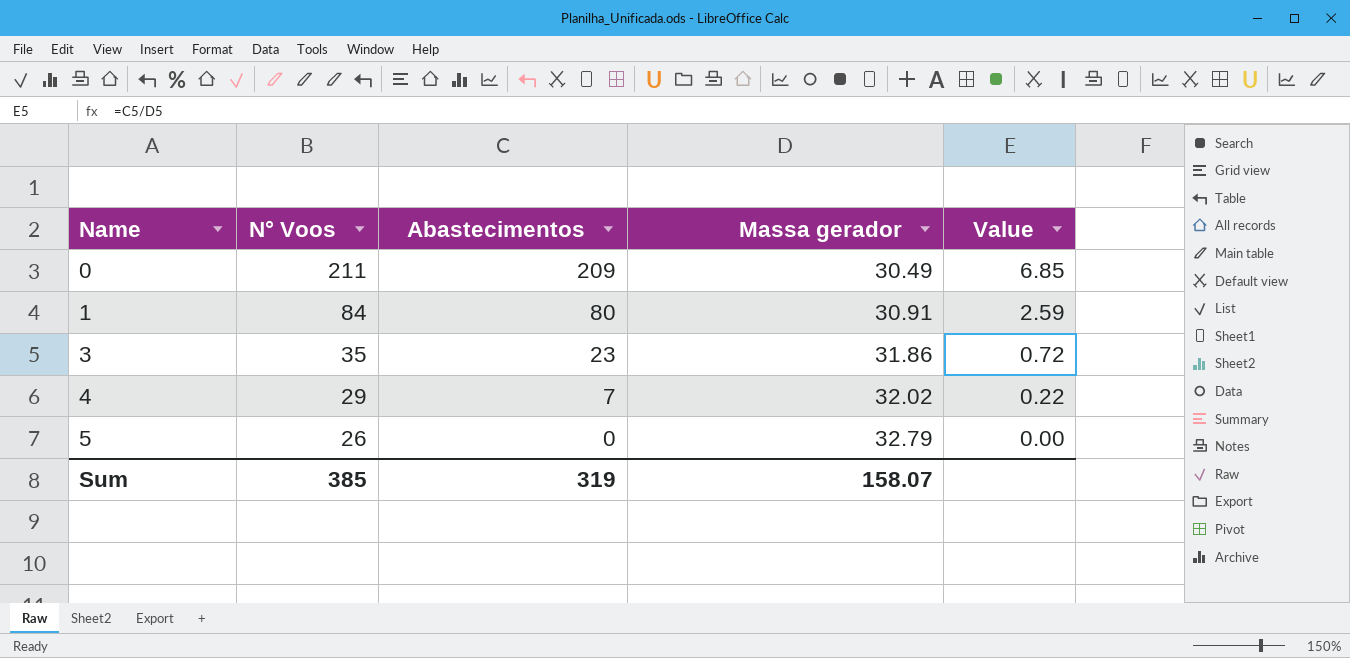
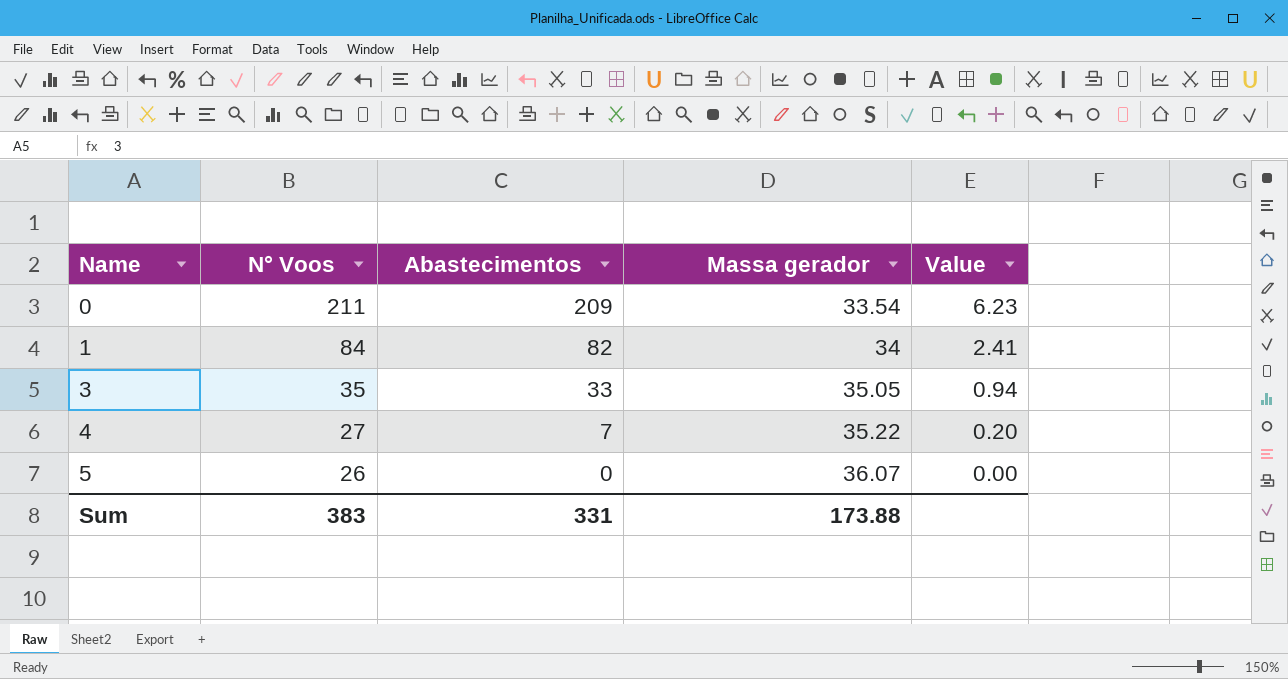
0 | Massa gerador: 30.49 -> 33.54
0 | Value: 6.85 -> 6.23
1 | Abastecimentos: 80 -> 82
1 | Massa gerador: 30.91 -> 34
1 | Value: 2.59 -> 2.41
3 | Abastecimentos: 23 -> 33
3 | Massa gerador: 31.86 -> 35.05
3 | Value: 0.72 -> 0.94
4 | N° Voos: 29 -> 27
4 | Massa gerador: 32.02 -> 35.22
4 | Value: 0.22 -> 0.20
5 | Massa gerador: 32.79 -> 36.07
Sum | N° Voos: 385 -> 383
Sum | Abastecimentos: 319 -> 331
Sum | Massa gerador: 158.07 -> 173.88

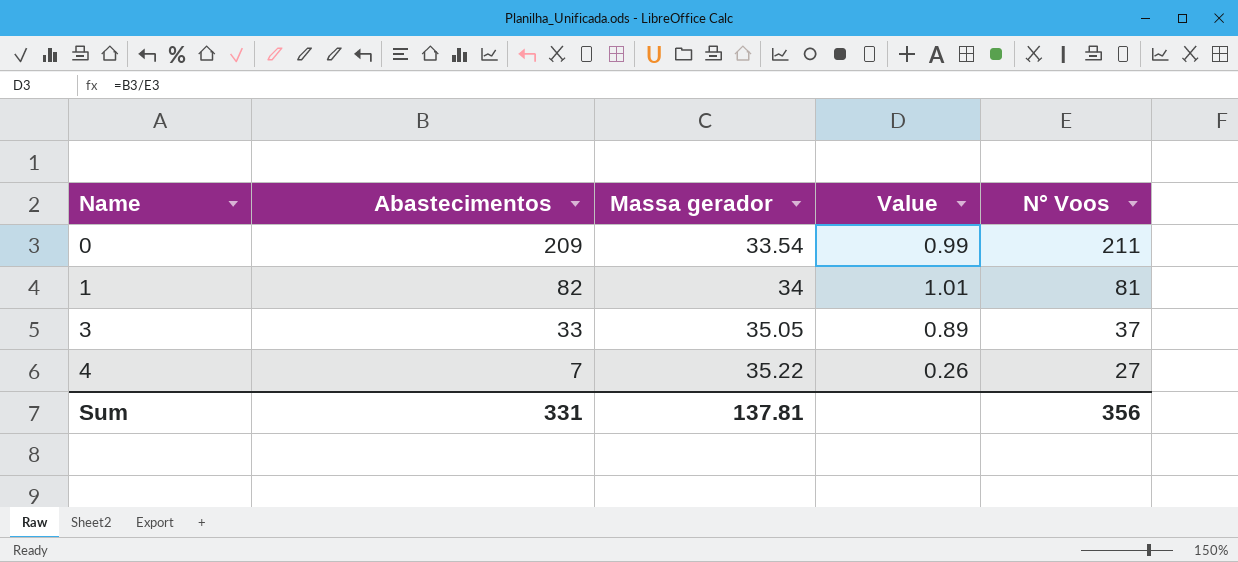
column Value | formula: [Abastecimentos] / [Massa gerador] -> [Abastecimentos] / [N° Voos]
column N° Voos | position: 2 -> 5
row 5: 26 | 0 | 36.07 | 0.00 -> none
1 | N° Voos: 84 -> 81
3 | N° Voos: 35 -> 37
Sum | Massa gerador: 173.88 -> 137.81
Sum | N° Voos: 383 -> 356

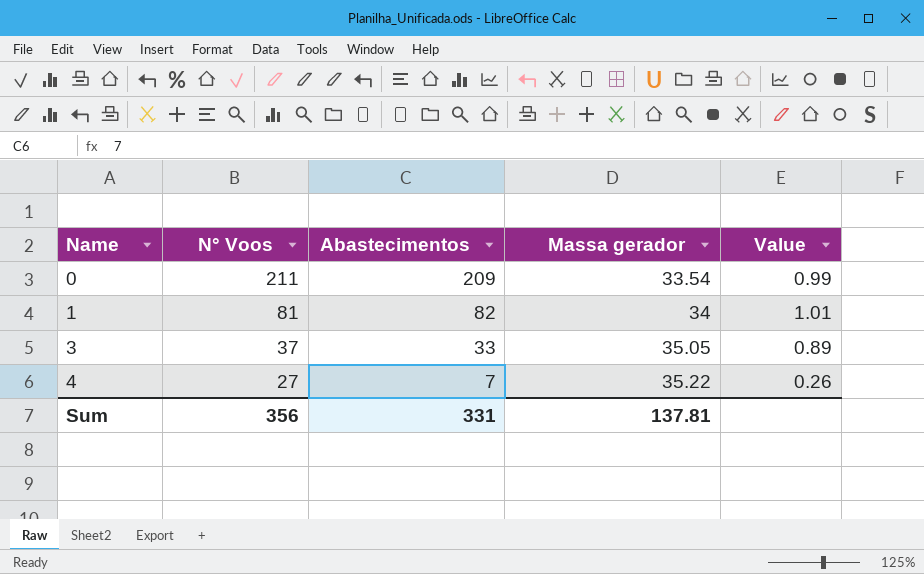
column N° Voos | position: 5 -> 2

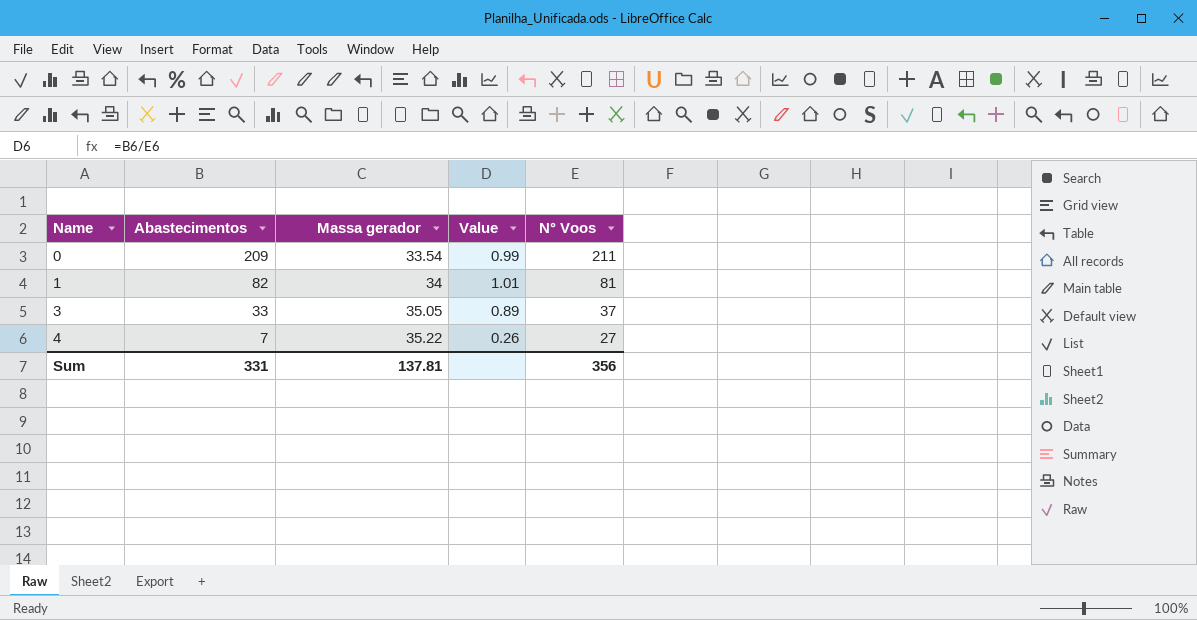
column N° Voos | position: 2 -> 5

